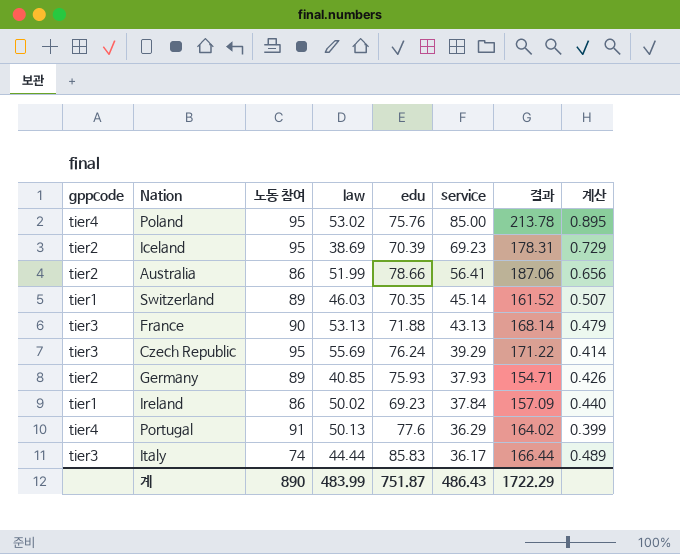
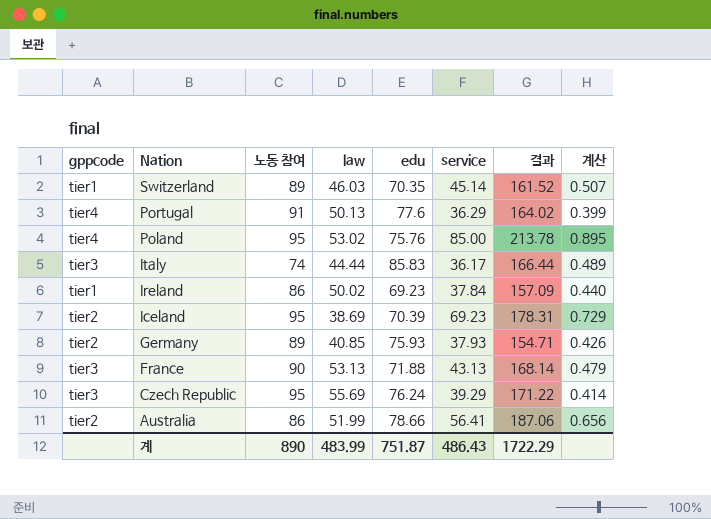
row order: service descending -> Nation descending

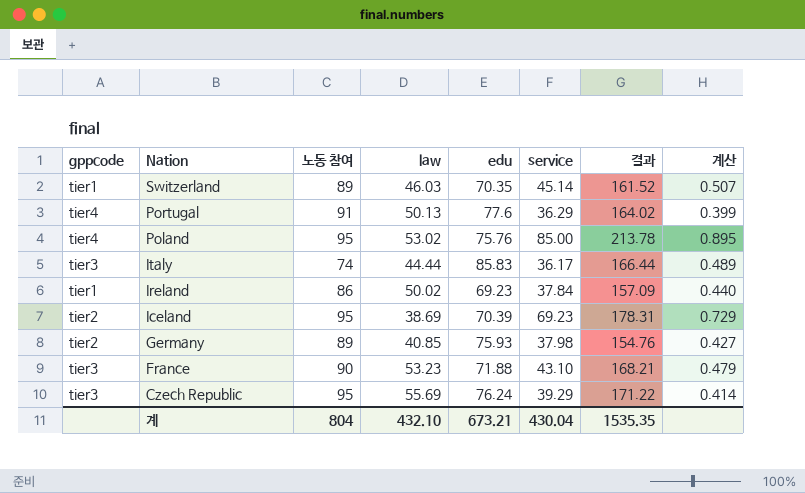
row Australia: tier2 | 86 | 51.99 | 78.66 | 56.41 | 187.06 | 0.656 -> none
Germany | service: 37.93 -> 37.98
Germany | 결과: 154.71 -> 154.76
Germany | 계산: 0.426 -> 0.427
France | law: 53.13 -> 53.23
France | service: 43.13 -> 43.10
France | 결과: 168.14 -> 168.21
계 | 노동 참여: 890 -> 804
계 | law: 483.99 -> 432.10
계 | edu: 751.87 -> 673.21
계 | service: 486.43 -> 430.04
계 | 결과: 1722.29 -> 1535.35

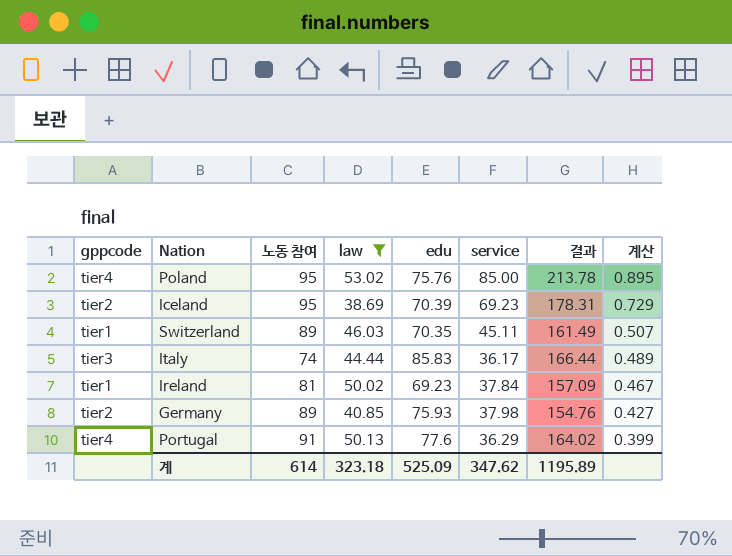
filter: none -> law <= 53.02
row order: Nation descending -> 계산 descending
Switzerland | service: 45.14 -> 45.11
Switzerland | 결과: 161.52 -> 161.49
Ireland | 노동 참여: 86 -> 81
Ireland | 계산: 0.440 -> 0.467
계 | 노동 참여: 804 -> 614
계 | law: 432.10 -> 323.18
계 | edu: 673.21 -> 525.09
계 | service: 430.04 -> 347.62
계 | 결과: 1535.35 -> 1195.89

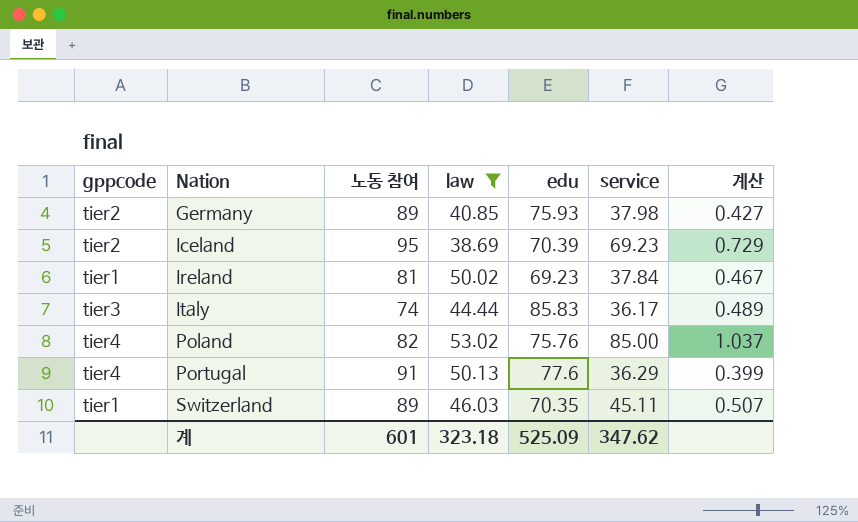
row order: 계산 descending -> Nation ascending
column 결과 | formula: [law] + [edu] + [service] -> none
Poland | 노동 참여: 95 -> 82
Poland | 계산: 0.895 -> 1.037
계 | 노동 참여: 614 -> 601

